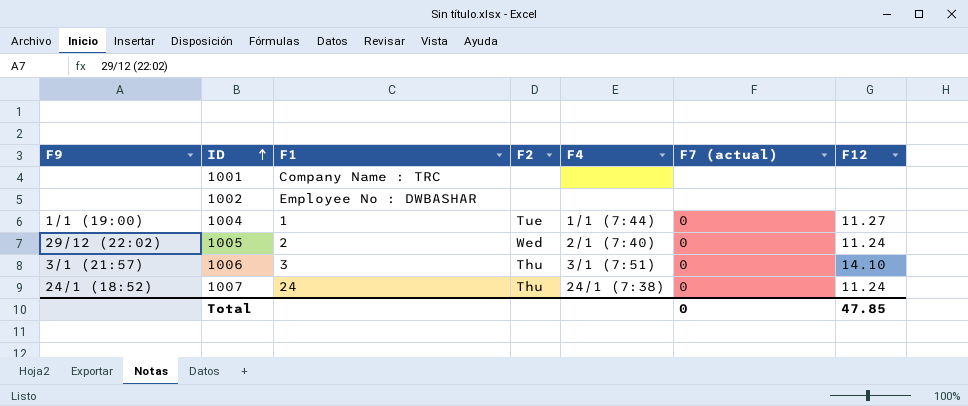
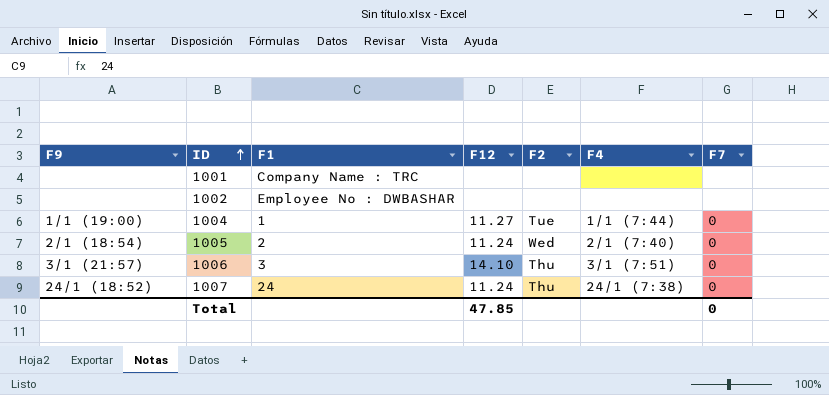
column F12 | position: 7 -> 4
column name: F7 (actual) -> F7
1005 | F9: 29/12 (22:02) -> 2/1 (18:54)

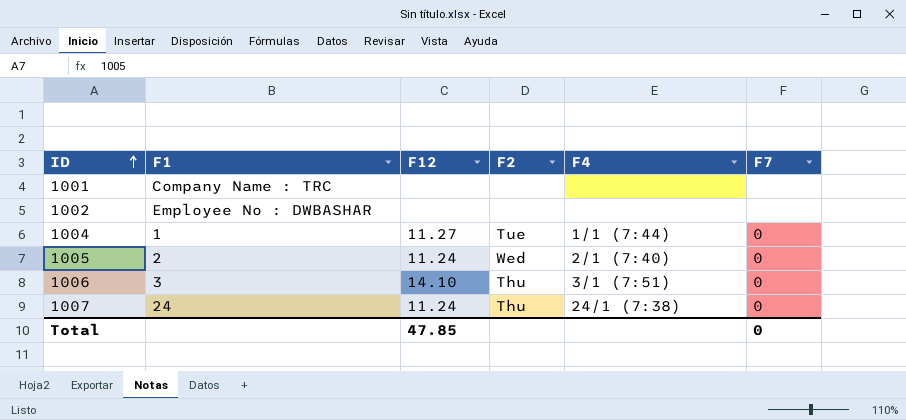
column F9 | position: 1 -> none

